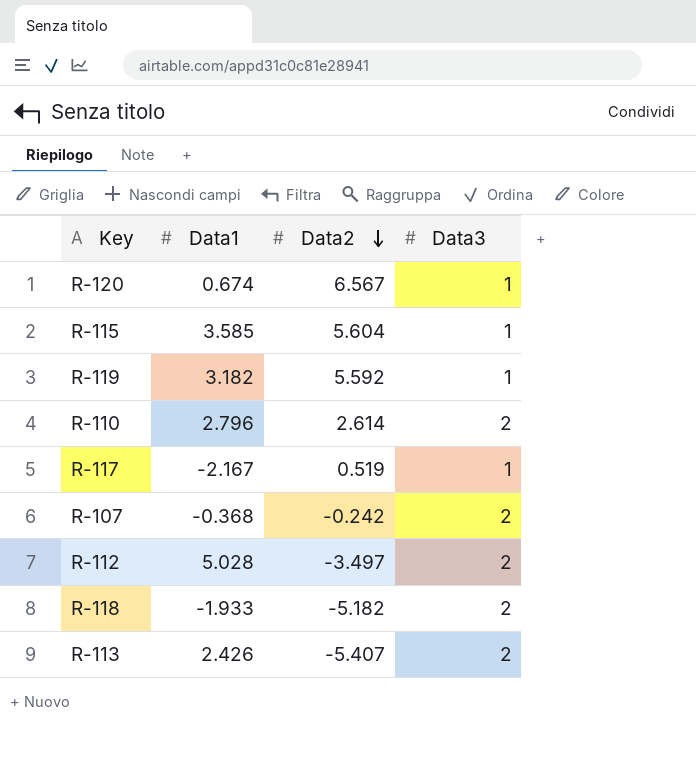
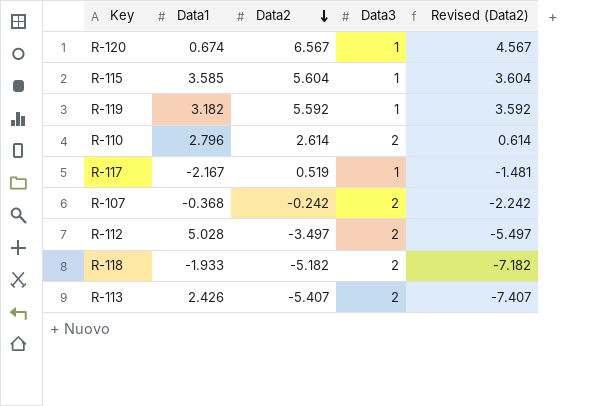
column Revised (Data2) | formula: none -> [Data2] - 2

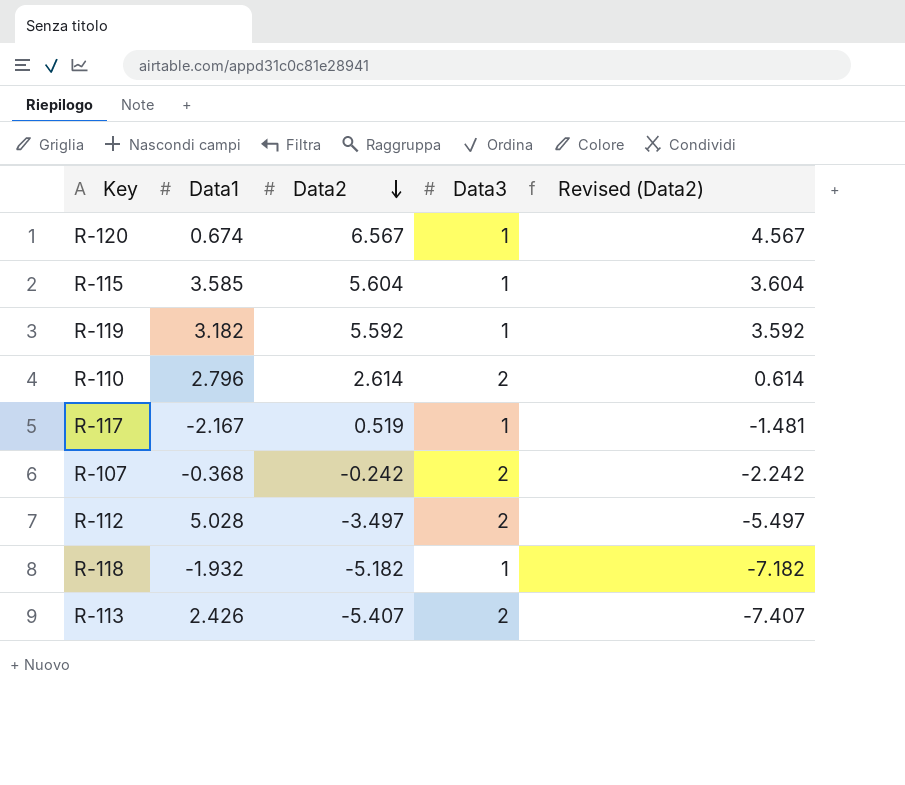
R-118 | Data1: -1.933 -> -1.932
R-118 | Data3: 2 -> 1

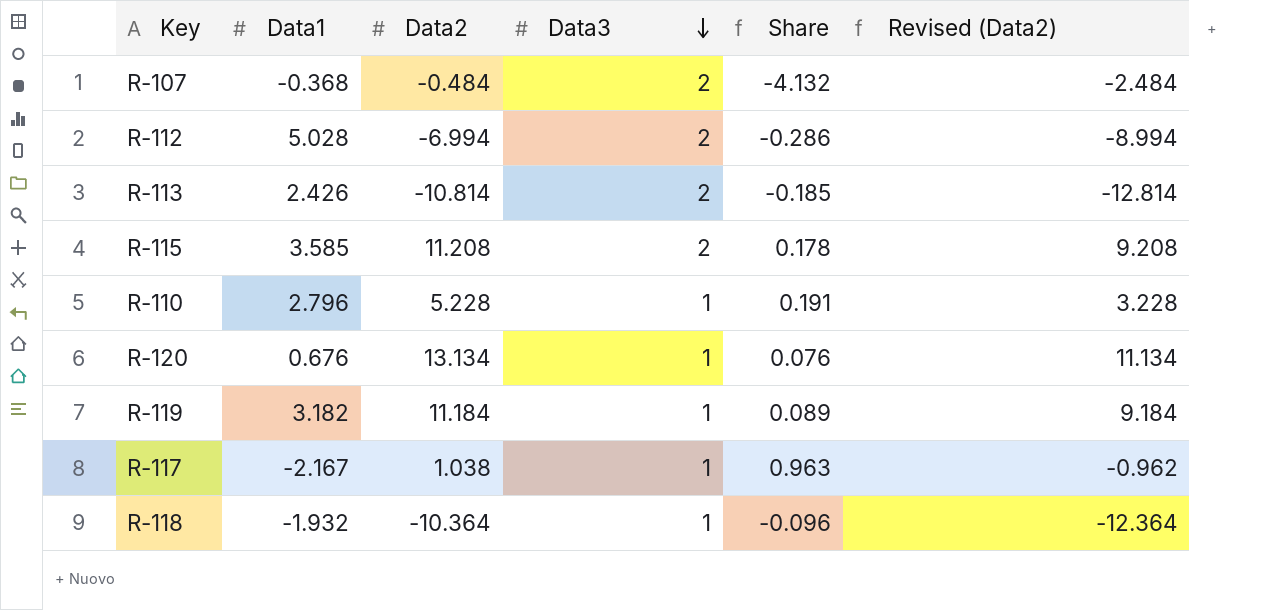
row order: Data2 descending -> Data3 descending
column Share | formula: none -> [Data3] / [Data2]
R-107 | Data2: -0.242 -> -0.484
R-107 | Revised (Data2): -2.242 -> -2.484
R-112 | Data2: -3.497 -> -6.994
R-112 | Revised (Data2): -5.497 -> -8.994
R-113 | Data2: -5.407 -> -10.814
R-113 | Revised (Data2): -7.407 -> -12.814
R-115 | Data2: 5.604 -> 11.208
R-115 | Data3: 1 -> 2
R-115 | Revised (Data2): 3.604 -> 9.208
R-110 | Data2: 2.614 -> 5.228
R-110 | Data3: 2 -> 1
R-110 | Revised (Data2): 0.614 -> 3.228
R-120 | Data1: 0.674 -> 0.676
R-120 | Data2: 6.567 -> 13.134
R-120 | Revised (Data2): 4.567 -> 11.134
R-119 | Data2: 5.592 -> 11.184
R-119 | Revised (Data2): 3.592 -> 9.184
R-117 | Data2: 0.519 -> 1.038
R-117 | Revised (Data2): -1.481 -> -0.962
R-118 | Data2: -5.182 -> -10.364
R-118 | Revised (Data2): -7.182 -> -12.364

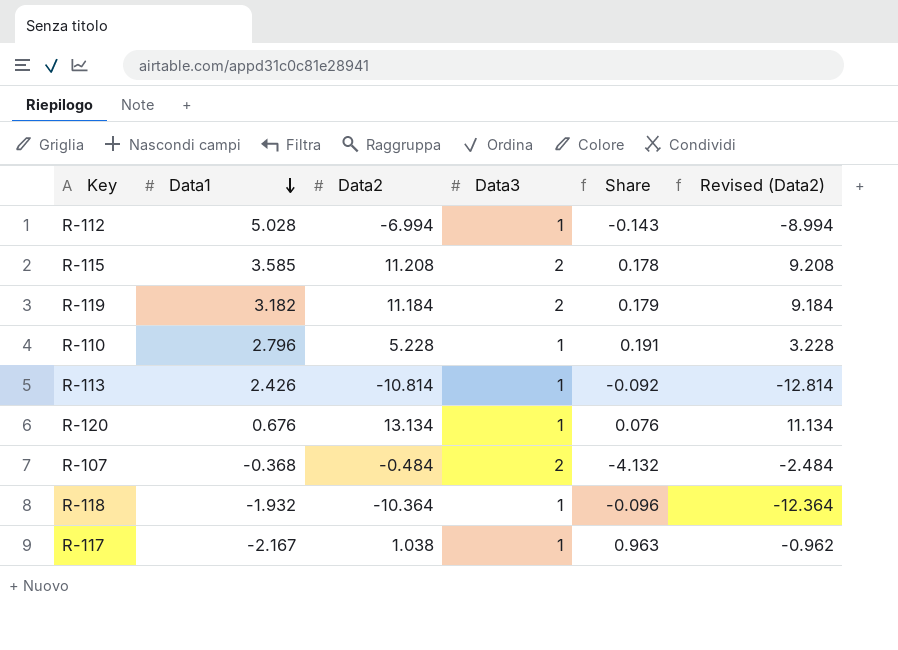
row order: Data3 descending -> Data1 descending
R-112 | Data3: 2 -> 1
R-112 | Share: -0.286 -> -0.143
R-119 | Data3: 1 -> 2
R-119 | Share: 0.089 -> 0.179
R-113 | Data3: 2 -> 1
R-113 | Share: -0.185 -> -0.092

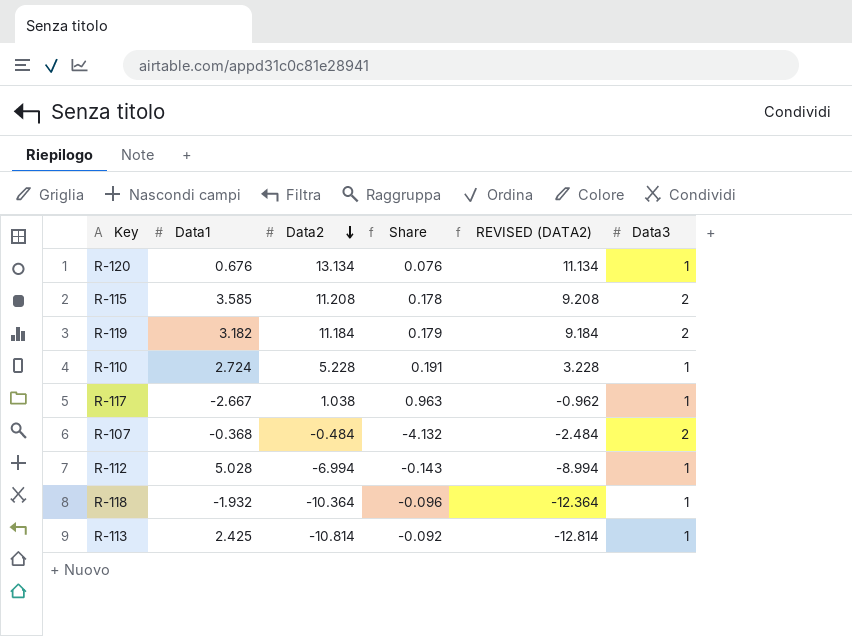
row order: Data1 descending -> Data2 descending
column name: Revised (Data2) -> REVISED (DATA2)
column Data3 | position: 4 -> 6
R-110 | Data1: 2.796 -> 2.724
R-117 | Data1: -2.167 -> -2.667
R-113 | Data1: 2.426 -> 2.425

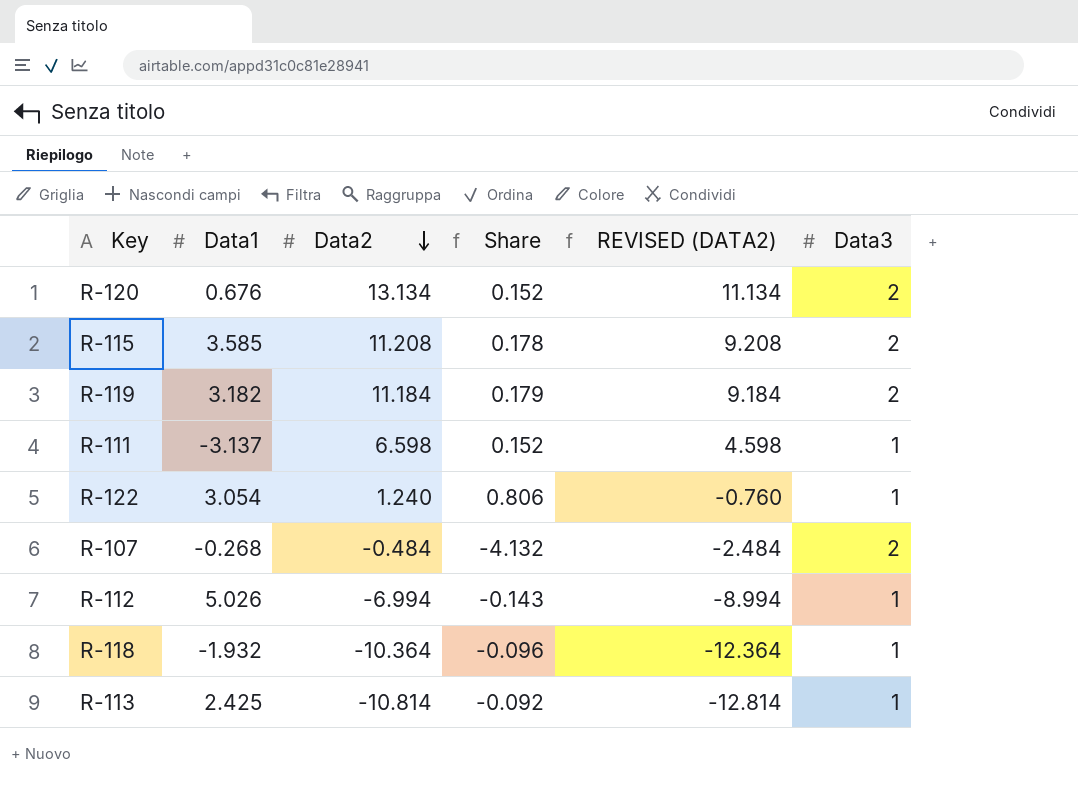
row R-110: 2.724 | 5.228 | 0.191 | 3.228 | 1 -> none
row R-117: -2.667 | 1.038 | 0.963 | -0.962 | 1 -> none
R-120 | Share: 0.076 -> 0.152
R-120 | Data3: 1 -> 2
row R-111: none -> -3.137 | 6.598 | 0.152 | 4.598 | 1
row R-122: none -> 3.054 | 1.240 | 0.806 | -0.760 | 1
R-107 | Data1: -0.368 -> -0.268
R-112 | Data1: 5.028 -> 5.026

